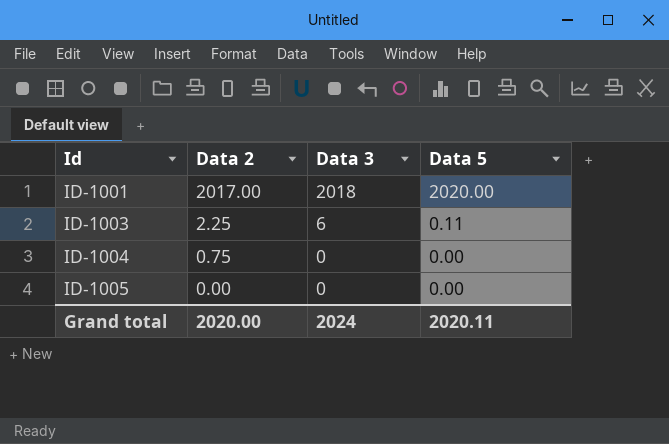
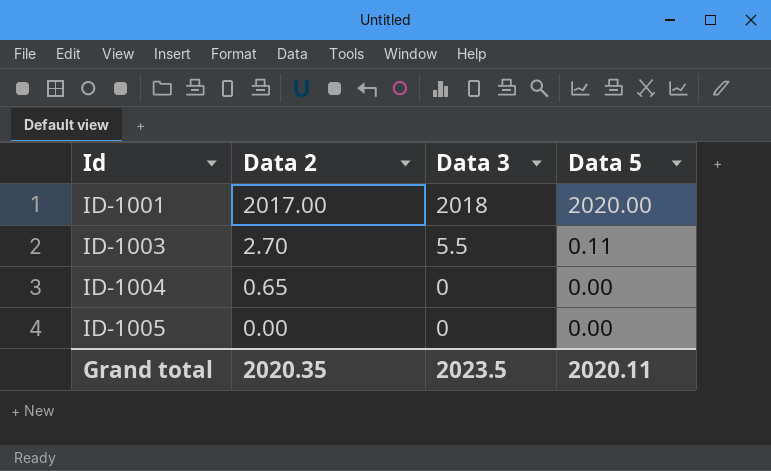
ID-1003 | Data 2: 2.25 -> 2.70
ID-1003 | Data 3: 6 -> 5.5
ID-1004 | Data 2: 0.75 -> 0.65
Grand total | Data 2: 2020.00 -> 2020.35
Grand total | Data 3: 2024 -> 2023.5

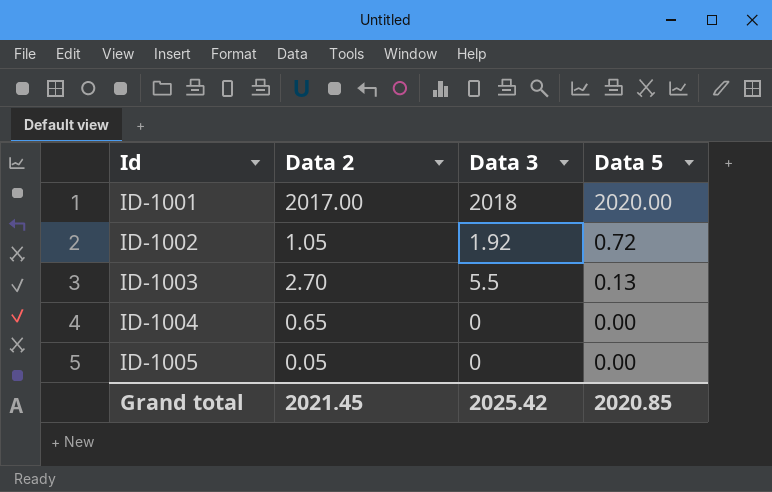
row ID-1002: none -> 1.05 | 1.92 | 0.72
ID-1003 | Data 5: 0.11 -> 0.13
ID-1005 | Data 2: 0.00 -> 0.05
Grand total | Data 2: 2020.35 -> 2021.45
Grand total | Data 3: 2023.5 -> 2025.42
Grand total | Data 5: 2020.11 -> 2020.85

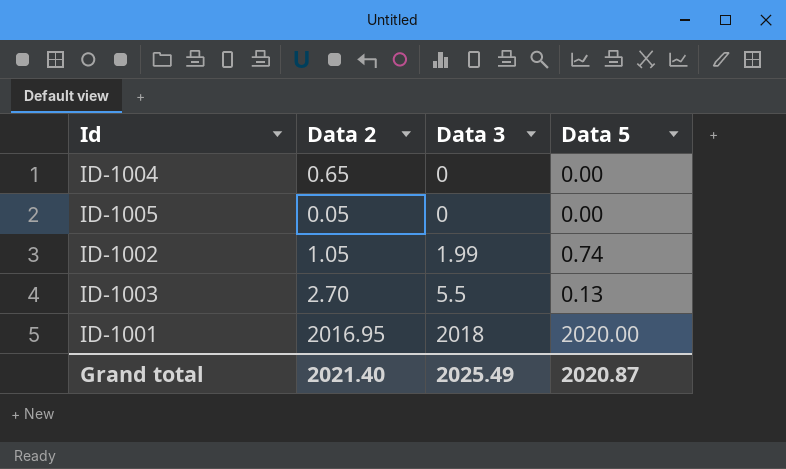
row order: Id ascending -> Data 3 ascending
ID-1002 | Data 3: 1.92 -> 1.99
ID-1002 | Data 5: 0.72 -> 0.74
ID-1001 | Data 2: 2017.00 -> 2016.95
Grand total | Data 2: 2021.45 -> 2021.40
Grand total | Data 3: 2025.42 -> 2025.49
Grand total | Data 5: 2020.85 -> 2020.87

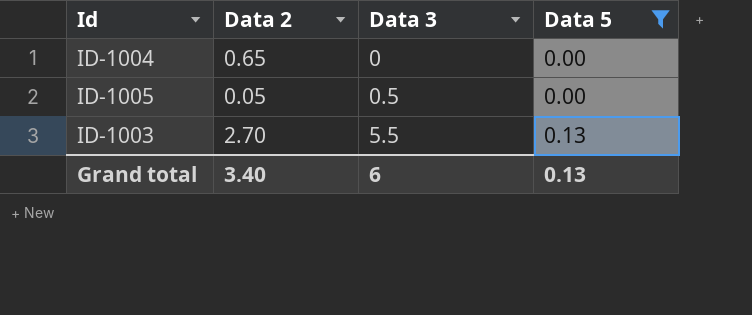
filter: none -> Data 5 <= 0.13
ID-1005 | Data 3: 0 -> 0.5
Grand total | Data 2: 2021.40 -> 3.40
Grand total | Data 3: 2025.49 -> 6
Grand total | Data 5: 2020.87 -> 0.13

